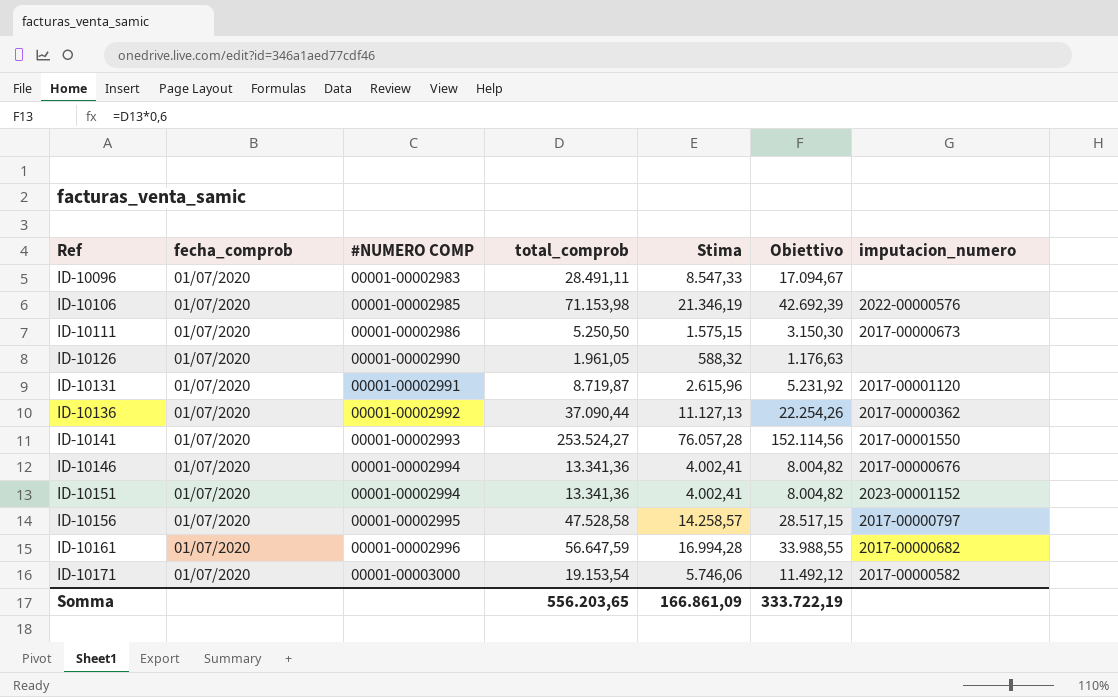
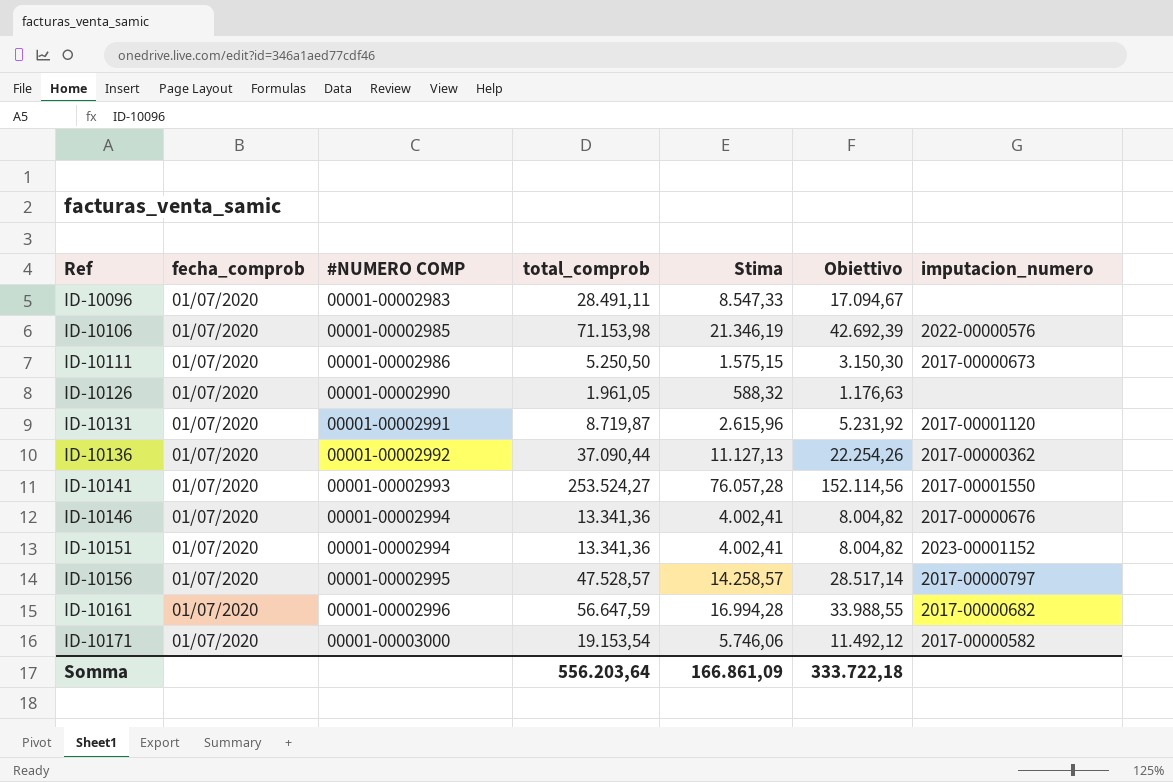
ID-10156 | total_comprob: 47.528,58 -> 47.528,57
ID-10156 | Obiettivo: 28.517,15 -> 28.517,14
Somma | total_comprob: 556.203,65 -> 556.203,64
Somma | Obiettivo: 333.722,19 -> 333.722,18

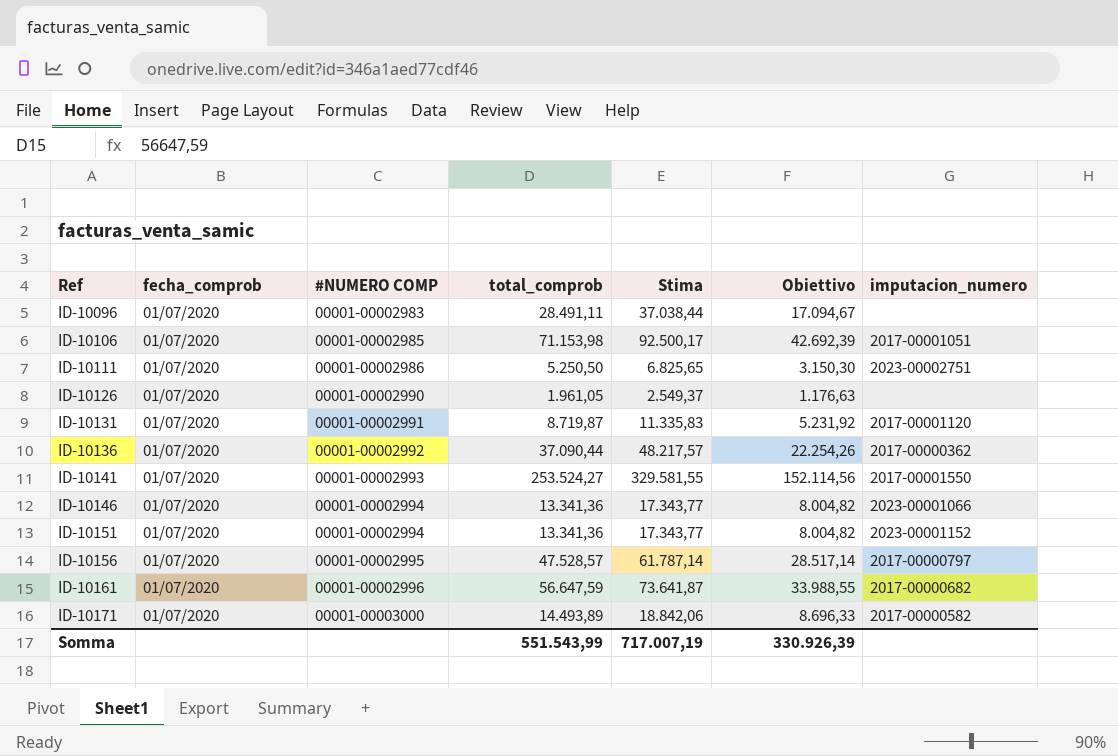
column Stima | formula: [total_comprob] * 0,3 -> [total_comprob] * 1,3
ID-10106 | imputacion_numero: 2022-00000576 -> 2017-00001051
ID-10111 | imputacion_numero: 2017-00000673 -> 2023-00002751
ID-10146 | imputacion_numero: 2017-00000676 -> 2023-00001066
ID-10171 | total_comprob: 19.153,54 -> 14.493,89
ID-10171 | Obiettivo: 11.492,12 -> 8.696,33
Somma | total_comprob: 556.203,64 -> 551.543,99
Somma | Stima: 166.861,09 -> 717.007,19
Somma | Obiettivo: 333.722,18 -> 330.926,39

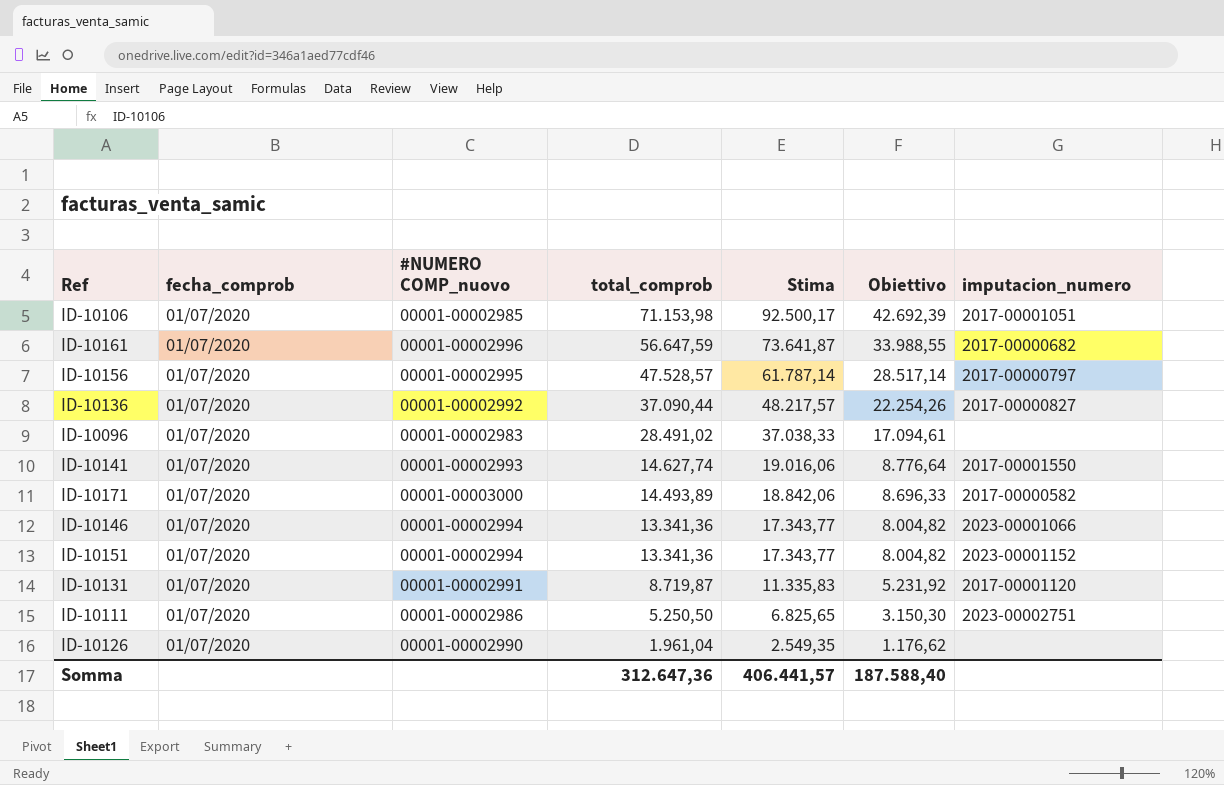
row order: Ref ascending -> total_comprob descending
column name: #NUMERO COMP -> #NUMERO COMP_nuovo
ID-10136 | imputacion_numero: 2017-00000362 -> 2017-00000827
ID-10096 | total_comprob: 28.491,11 -> 28.491,02
ID-10096 | Stima: 37.038,44 -> 37.038,33
ID-10096 | Obiettivo: 17.094,67 -> 17.094,61
ID-10141 | total_comprob: 253.524,27 -> 14.627,74
ID-10141 | Stima: 329.581,55 -> 19.016,06
ID-10141 | Obiettivo: 152.114,56 -> 8.776,64
ID-10126 | total_comprob: 1.961,05 -> 1.961,04
ID-10126 | Stima: 2.549,37 -> 2.549,35
ID-10126 | Obiettivo: 1.176,63 -> 1.176,62
Somma | total_comprob: 551.543,99 -> 312.647,36
Somma | Stima: 717.007,19 -> 406.441,57
Somma | Obiettivo: 330.926,39 -> 187.588,40

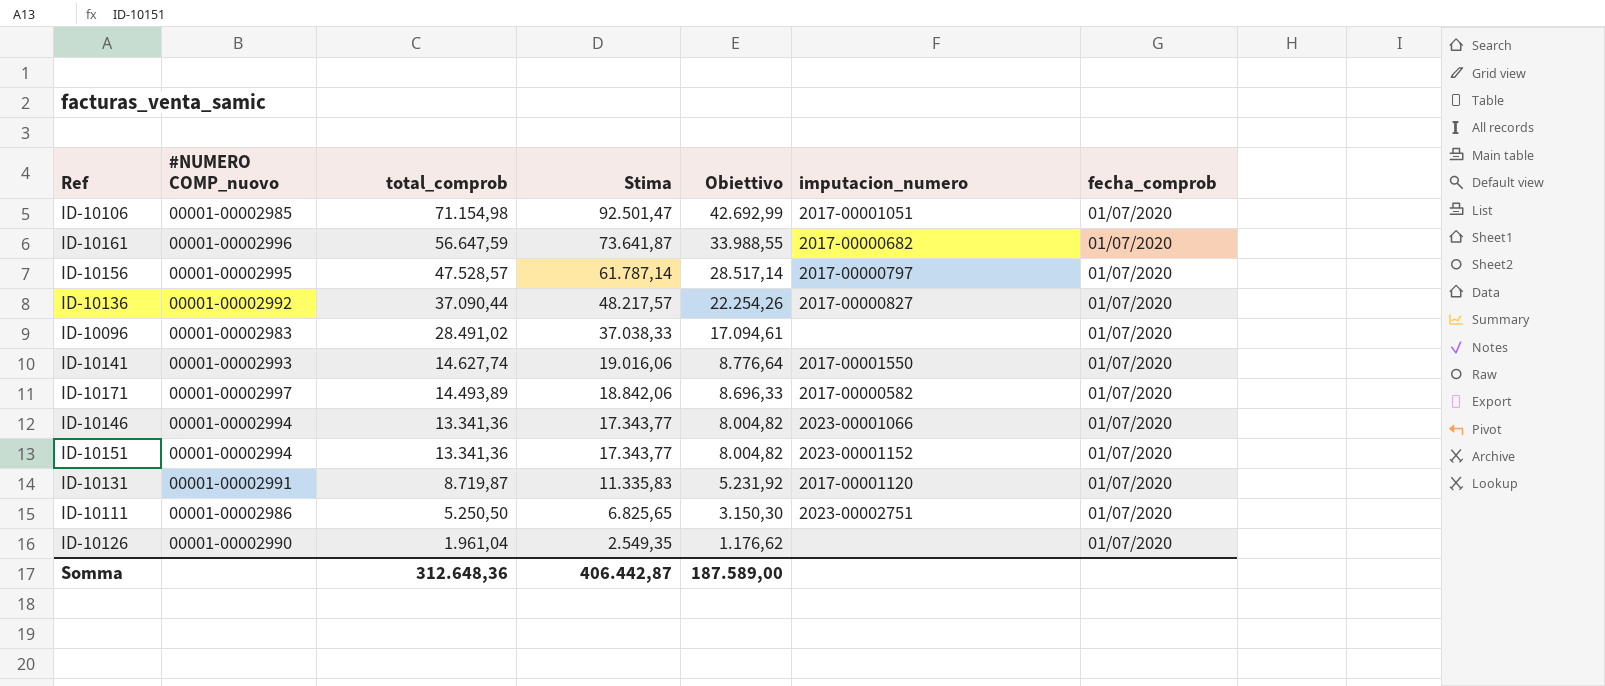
column fecha_comprob | position: 2 -> 7
ID-10106 | total_comprob: 71.153,98 -> 71.154,98
ID-10106 | Stima: 92.500,17 -> 92.501,47
ID-10106 | Obiettivo: 42.692,39 -> 42.692,99
ID-10171 | #NUMERO COMP_nuovo: 00001-00003000 -> 00001-00002997
Somma | total_comprob: 312.647,36 -> 312.648,36
Somma | Stima: 406.441,57 -> 406.442,87
Somma | Obiettivo: 187.588,40 -> 187.589,00

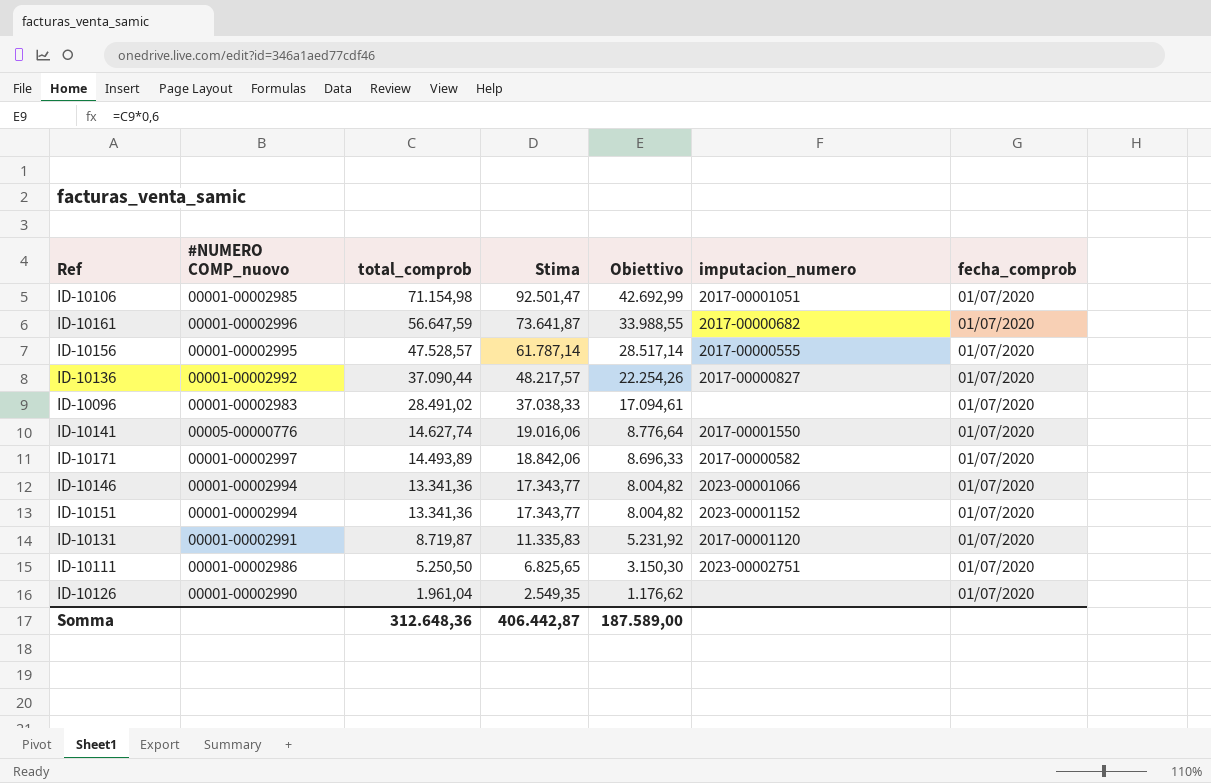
ID-10156 | imputacion_numero: 2017-00000797 -> 2017-00000555
ID-10141 | #NUMERO COMP_nuovo: 00001-00002993 -> 00005-00000776

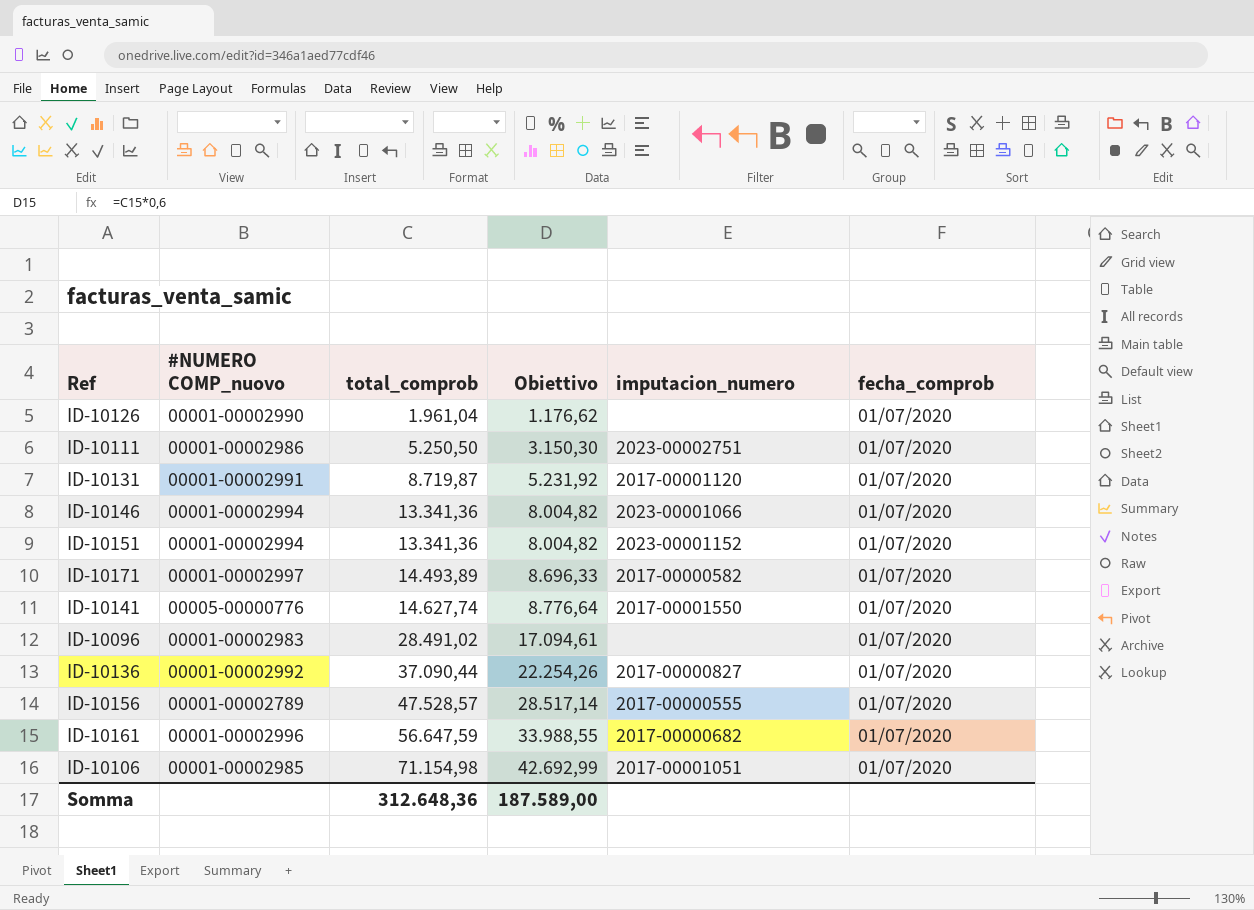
row order: total_comprob descending -> total_comprob ascending
column Stima | formula: [total_comprob] * 1,3 -> none
ID-10156 | #NUMERO COMP_nuovo: 00001-00002995 -> 00001-00002789

